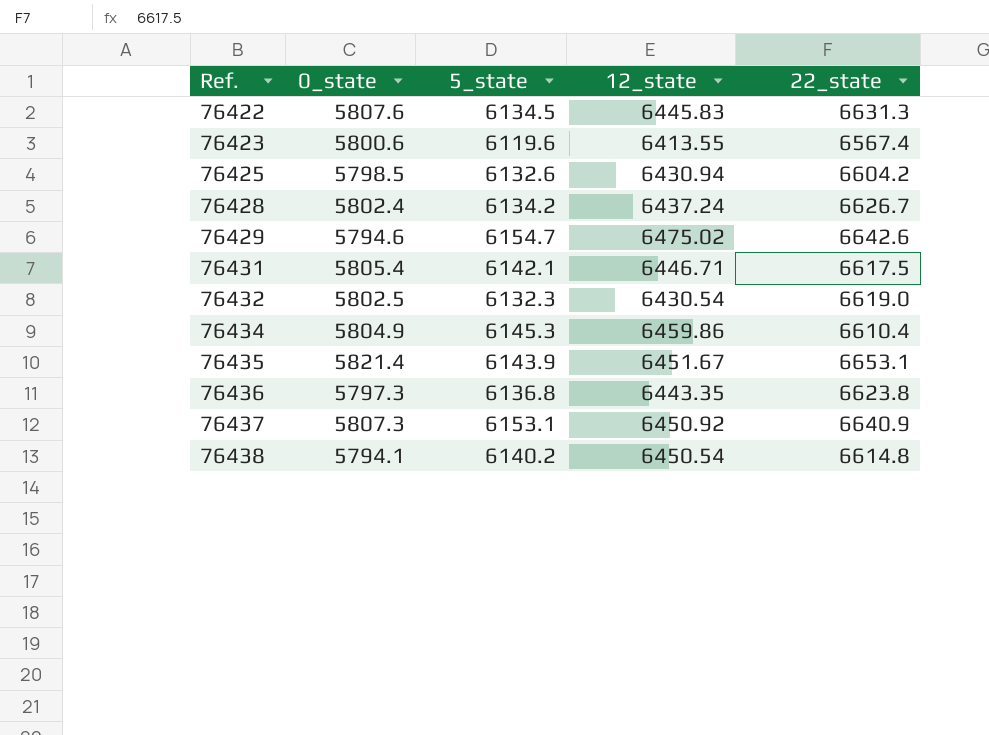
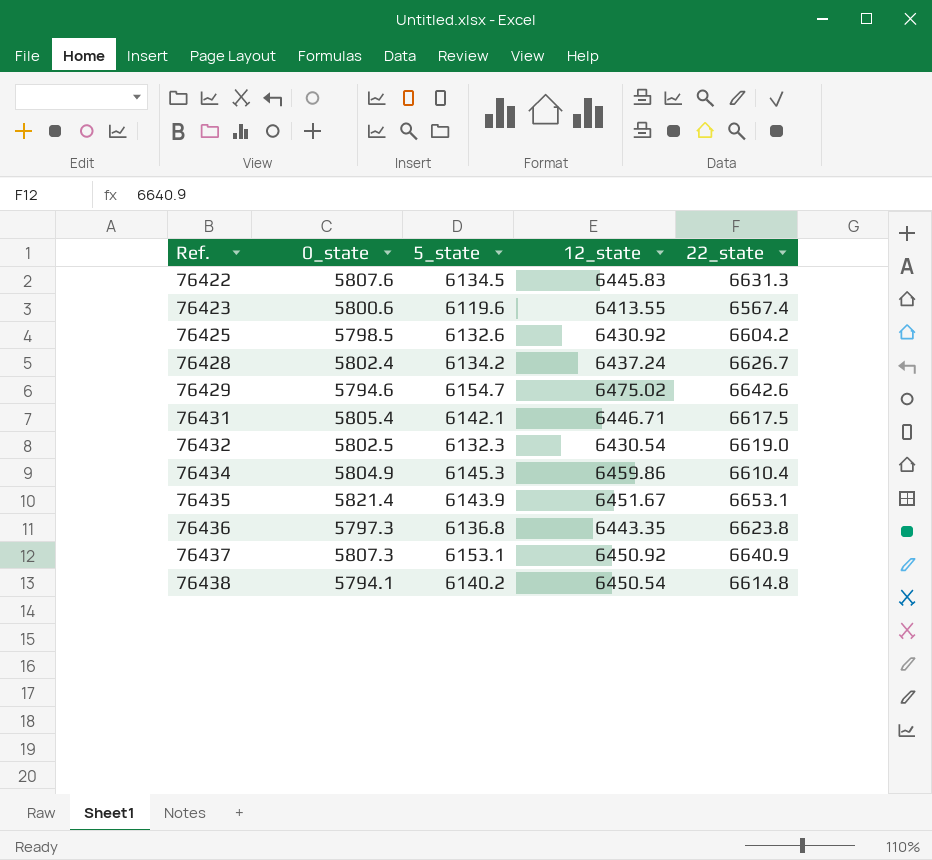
76425 | 12_state: 6430.94 -> 6430.92

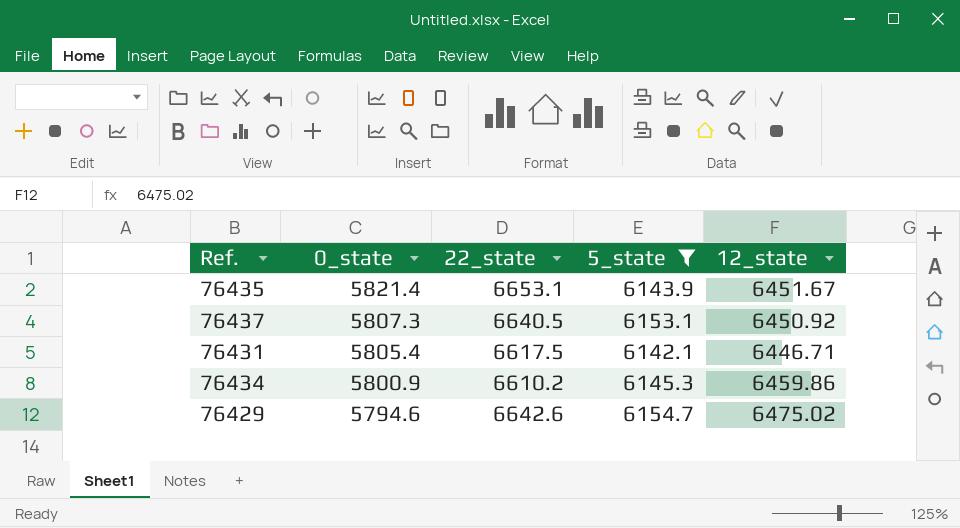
filter: none -> 5_state >= 6142.1
row order: Ref. ascending -> 0_state descending
column 22_state | position: 5 -> 3
76437 | 22_state: 6640.9 -> 6640.5
76434 | 0_state: 5804.9 -> 5800.9
76434 | 22_state: 6610.4 -> 6610.2

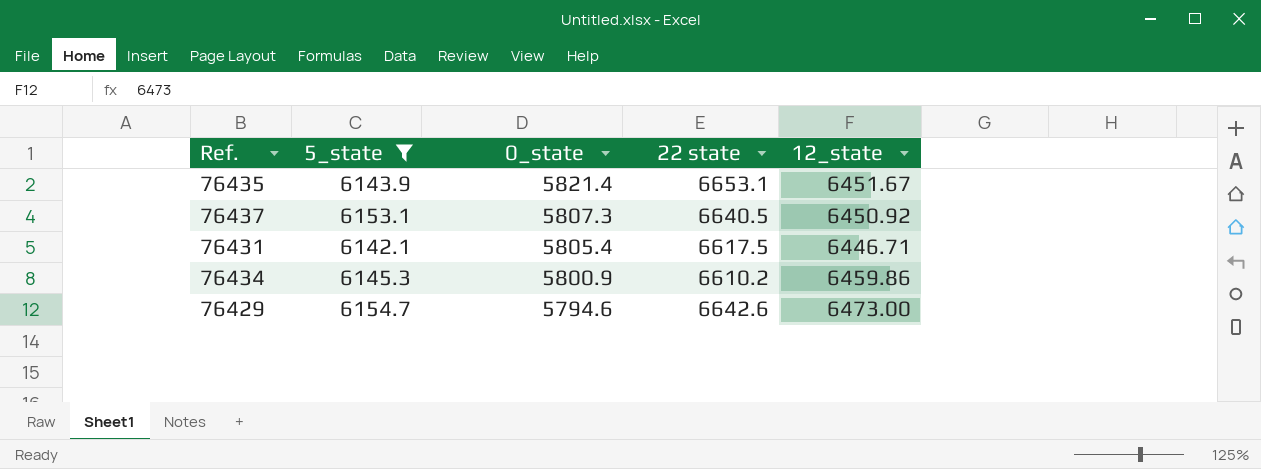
column 5_state | position: 4 -> 2
column name: 22_state -> 22 state
76429 | 12_state: 6475.02 -> 6473.00

